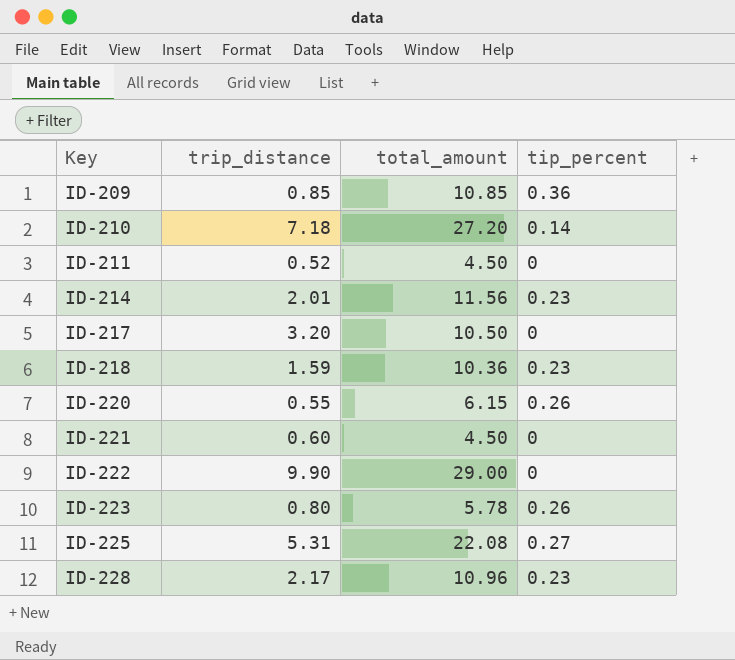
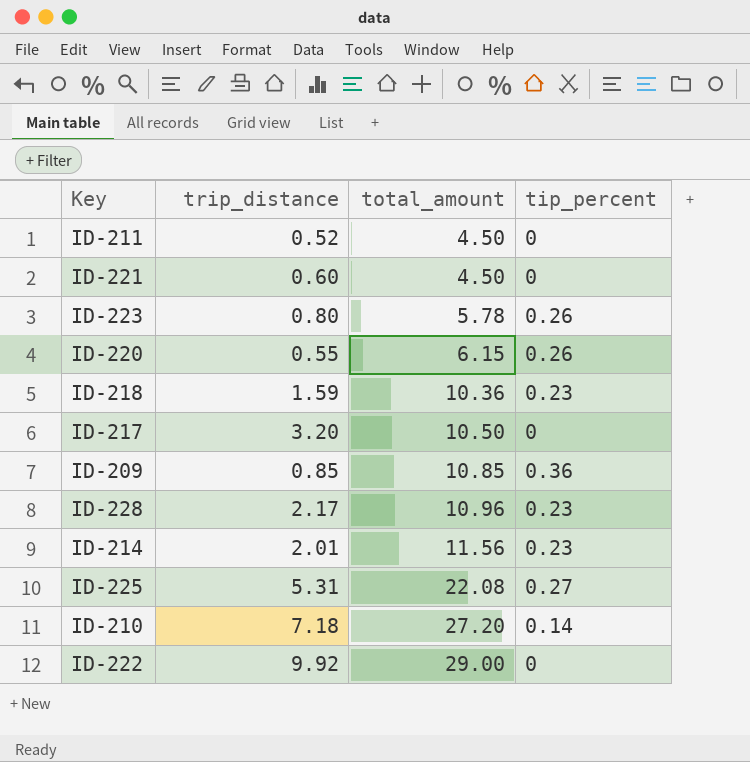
row order: Key ascending -> total_amount ascending
ID-222 | trip_distance: 9.90 -> 9.92

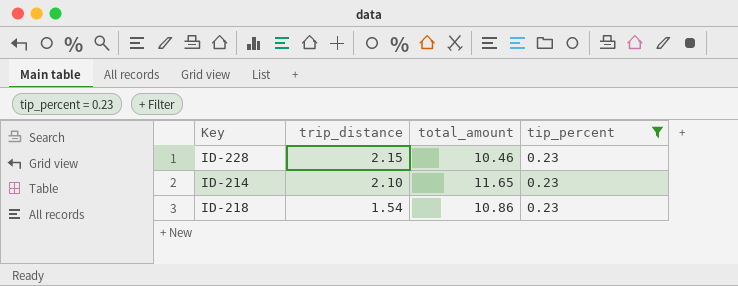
filter: none -> tip_percent = 0.23
row order: total_amount ascending -> trip_distance descending
ID-228 | trip_distance: 2.17 -> 2.15
ID-228 | total_amount: 10.96 -> 10.46
ID-214 | trip_distance: 2.01 -> 2.10
ID-214 | total_amount: 11.56 -> 11.65
ID-218 | trip_distance: 1.59 -> 1.54
ID-218 | total_amount: 10.36 -> 10.86

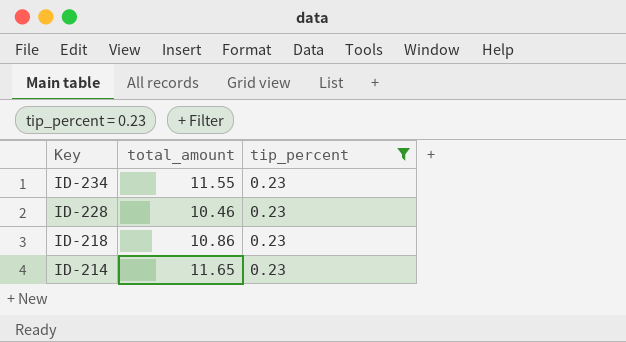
row order: trip_distance descending -> Key descending
column trip_distance | position: 2 -> none
row ID-234: none -> 11.55 | 0.23

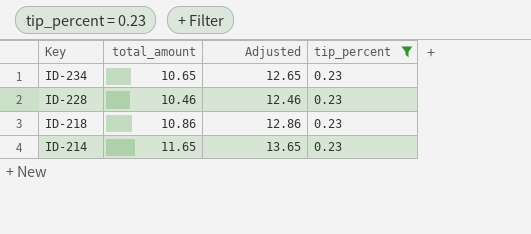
column Adjusted | formula: none -> [total_amount] + 2
ID-234 | total_amount: 11.55 -> 10.65

